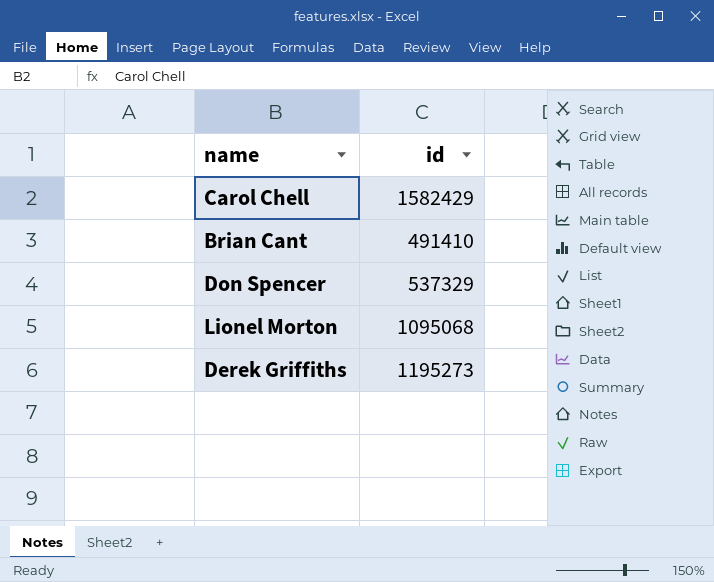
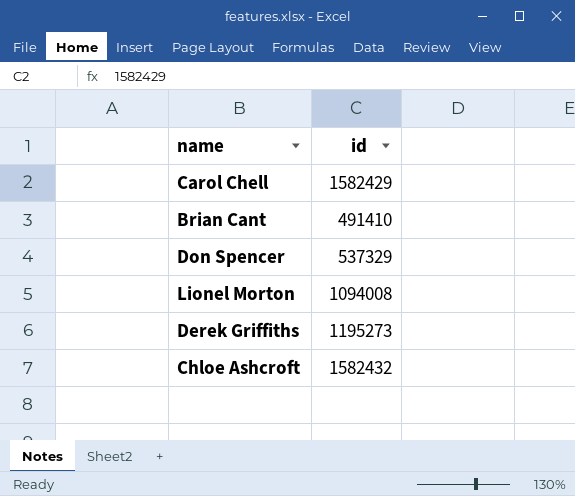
Lionel Morton | id: 1095068 -> 1094008
row Chloe Ashcroft: none -> 1582432

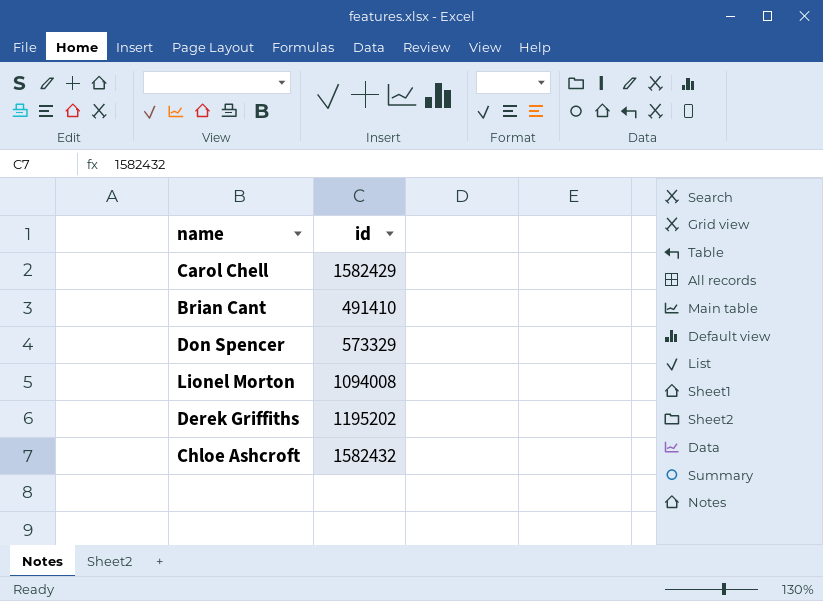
Don Spencer | id: 537329 -> 573329
Derek Griffiths | id: 1195273 -> 1195202

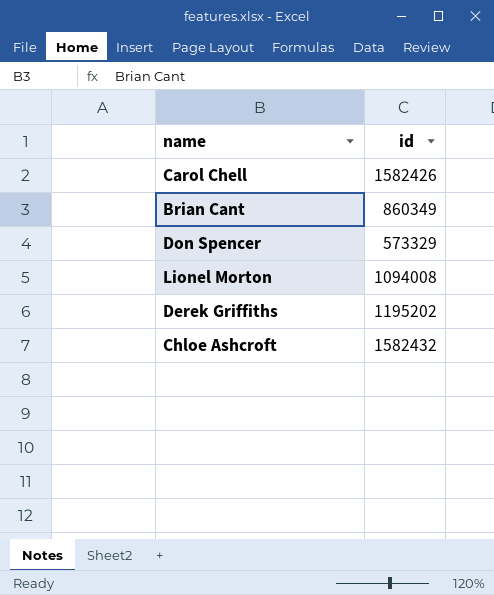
Carol Chell | id: 1582429 -> 1582426
Brian Cant | id: 491410 -> 860349

